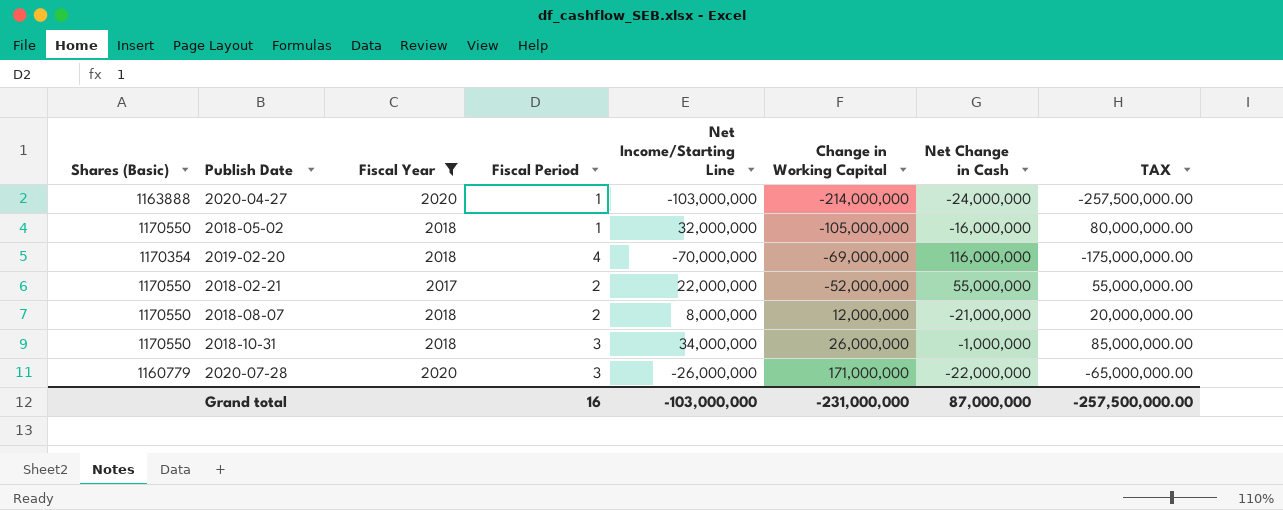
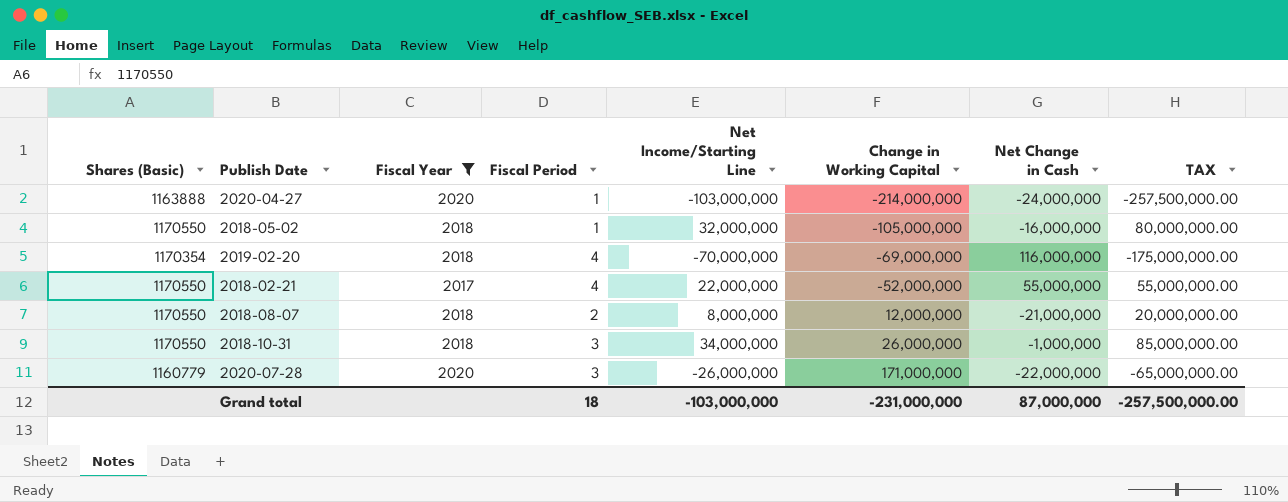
2018-02-21 | Fiscal Period: 2 -> 4
Grand total | Fiscal Period: 16 -> 18

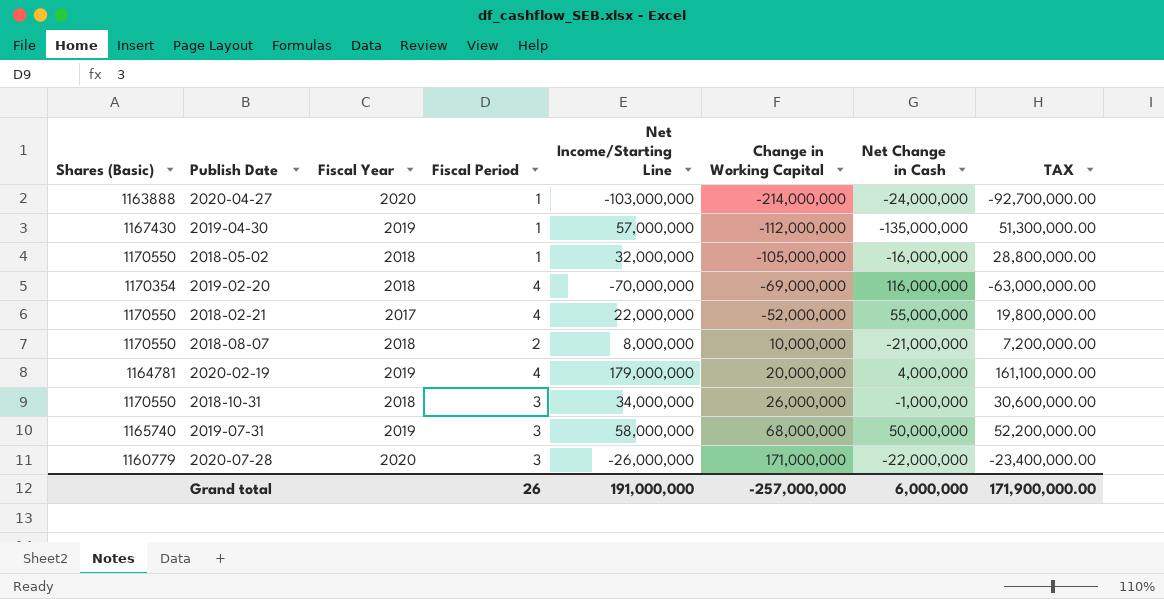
filter: Fiscal Year != 2019 -> none
column TAX | formula: [Net Income/Starting Line] * 2.5 -> [Net Income/Starting Line] * 0.9
2018-08-07 | Change in Working Capital: 12,000,000 -> 10,000,000
Grand total | Fiscal Period: 18 -> 26
Grand total | Net Income/Starting Line: -103,000,000 -> 191,000,000
Grand total | Change in Working Capital: -231,000,000 -> -257,000,000
Grand total | Net Change in Cash: 87,000,000 -> 6,000,000
Grand total | TAX: -257,500,000.00 -> 171,900,000.00

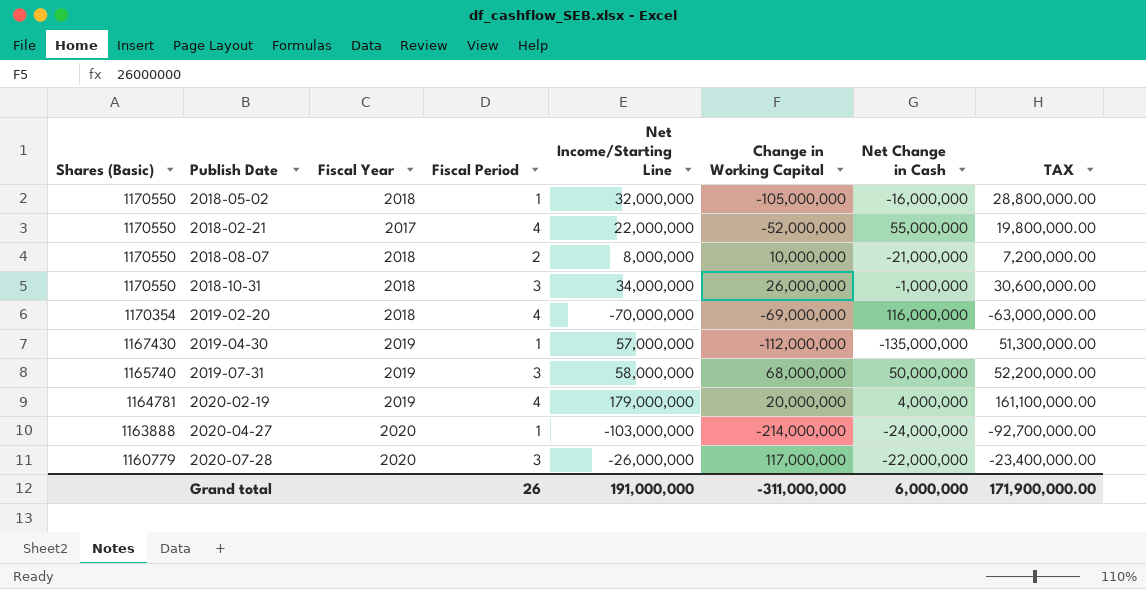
row order: Change in Working Capital ascending -> Shares (Basic) descending
2020-07-28 | Change in Working Capital: 171,000,000 -> 117,000,000
Grand total | Change in Working Capital: -257,000,000 -> -311,000,000

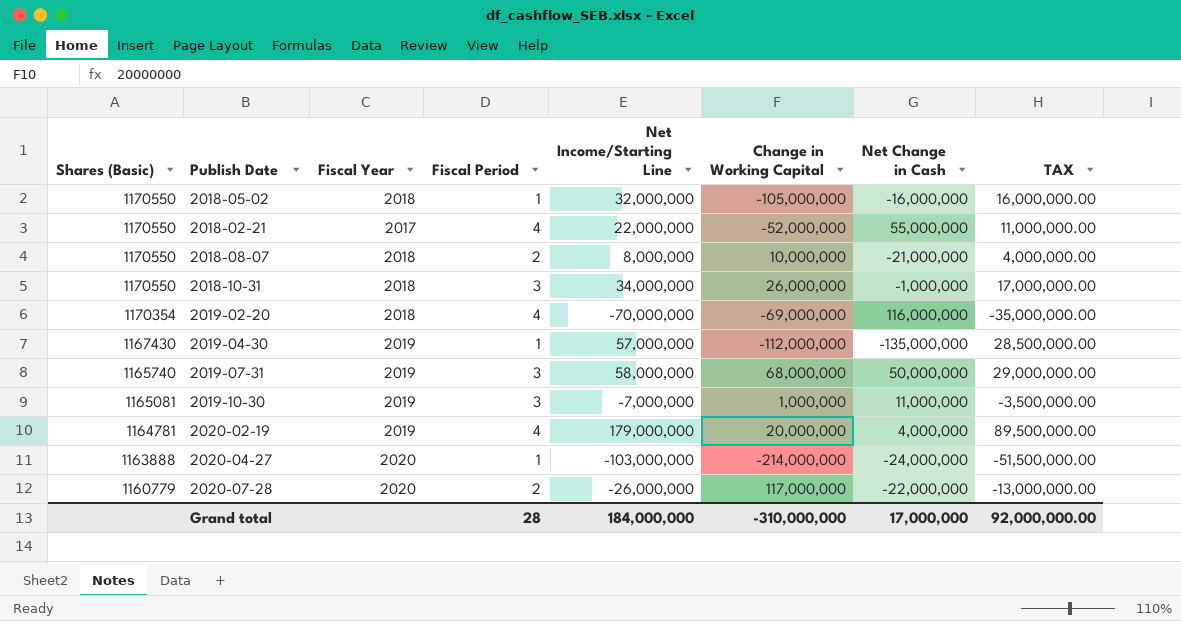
column TAX | formula: [Net Income/Starting Line] * 0.9 -> [Net Income/Starting Line] * 0.5
row 2019-10-30: none -> 1165081 | 2019 | 3 | -7,000,000 | 1,000,000 | 11,000,000 | -3,500,000.00
2020-07-28 | Fiscal Period: 3 -> 2
Grand total | Fiscal Period: 26 -> 28
Grand total | Net Income/Starting Line: 191,000,000 -> 184,000,000
Grand total | Change in Working Capital: -311,000,000 -> -310,000,000
Grand total | Net Change in Cash: 6,000,000 -> 17,000,000
Grand total | TAX: 171,900,000.00 -> 92,000,000.00

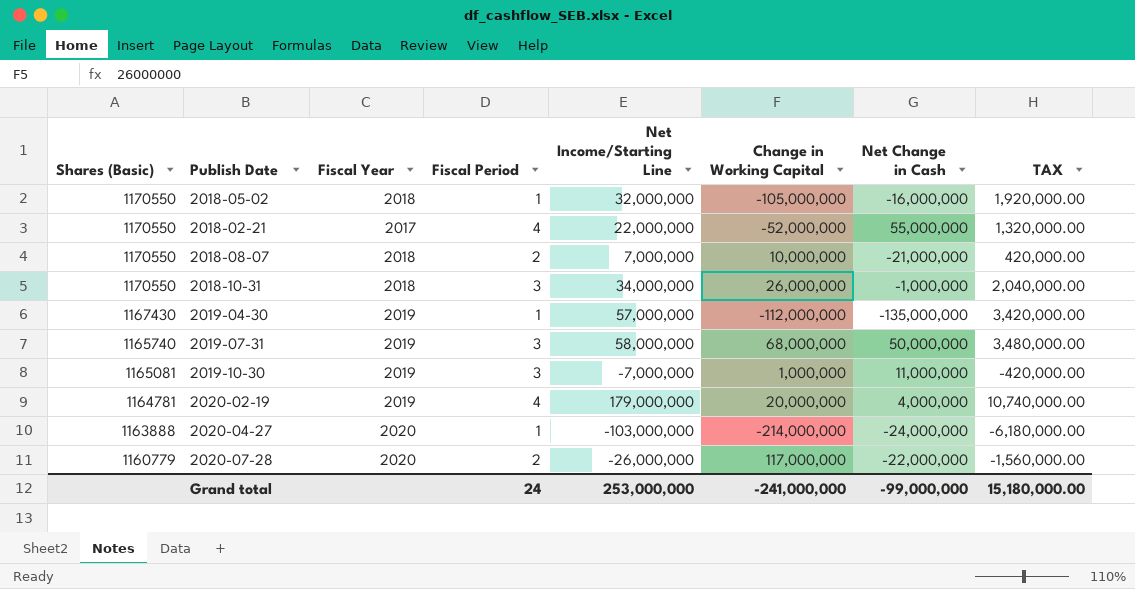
column TAX | formula: [Net Income/Starting Line] * 0.5 -> [Net Income/Starting Line] * 0.06
row 2019-02-20: 1170354 | 2018 | 4 | -70,000,000 | -69,000,000 | 116,000,000 | -35,000,000.00 -> none
2018-08-07 | Net Income/Starting Line: 8,000,000 -> 7,000,000
Grand total | Fiscal Period: 28 -> 24
Grand total | Net Income/Starting Line: 184,000,000 -> 253,000,000
Grand total | Change in Working Capital: -310,000,000 -> -241,000,000
Grand total | Net Change in Cash: 17,000,000 -> -99,000,000
Grand total | TAX: 92,000,000.00 -> 15,180,000.00

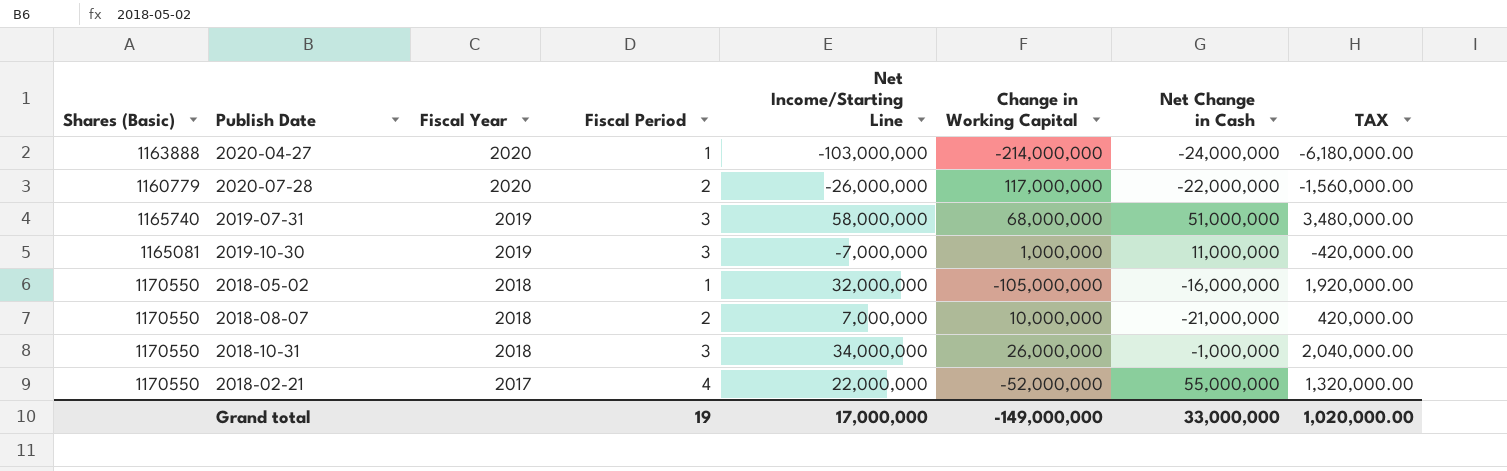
row order: Shares (Basic) descending -> Fiscal Year descending
row 2019-04-30: 1167430 | 2019 | 1 | 57,000,000 | -112,000,000 | -135,000,000 | 3,420,000.00 -> none
row 2020-02-19: 1164781 | 2019 | 4 | 179,000,000 | 20,000,000 | 4,000,000 | 10,740,000.00 -> none
2019-07-31 | Net Change in Cash: 50,000,000 -> 51,000,000
Grand total | Fiscal Period: 24 -> 19
Grand total | Net Income/Starting Line: 253,000,000 -> 17,000,000
Grand total | Change in Working Capital: -241,000,000 -> -149,000,000
Grand total | Net Change in Cash: -99,000,000 -> 33,000,000
Grand total | TAX: 15,180,000.00 -> 1,020,000.00

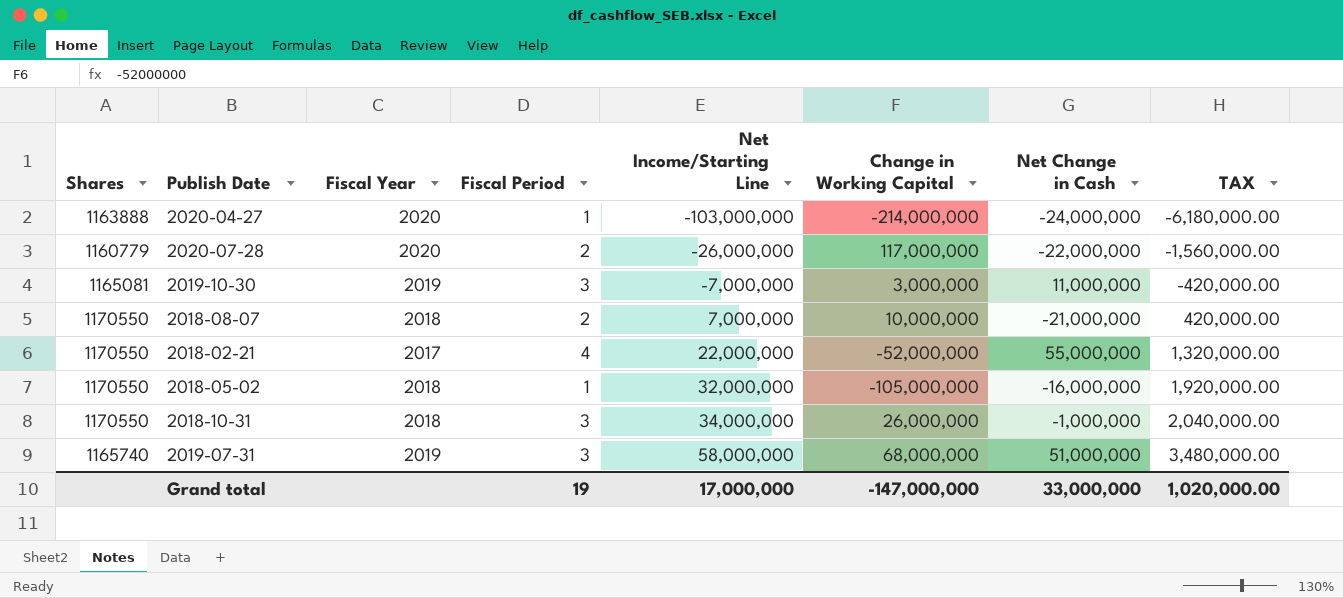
row order: Fiscal Year descending -> Net Income/Starting Line ascending
column name: Shares (Basic) -> Shares
2019-10-30 | Change in Working Capital: 1,000,000 -> 3,000,000
Grand total | Change in Working Capital: -149,000,000 -> -147,000,000

